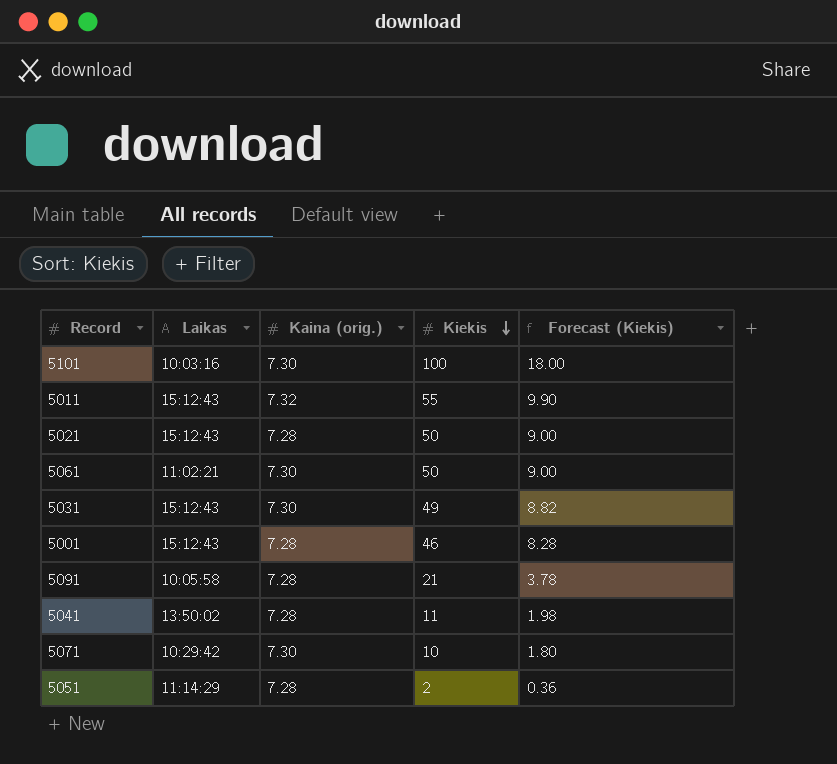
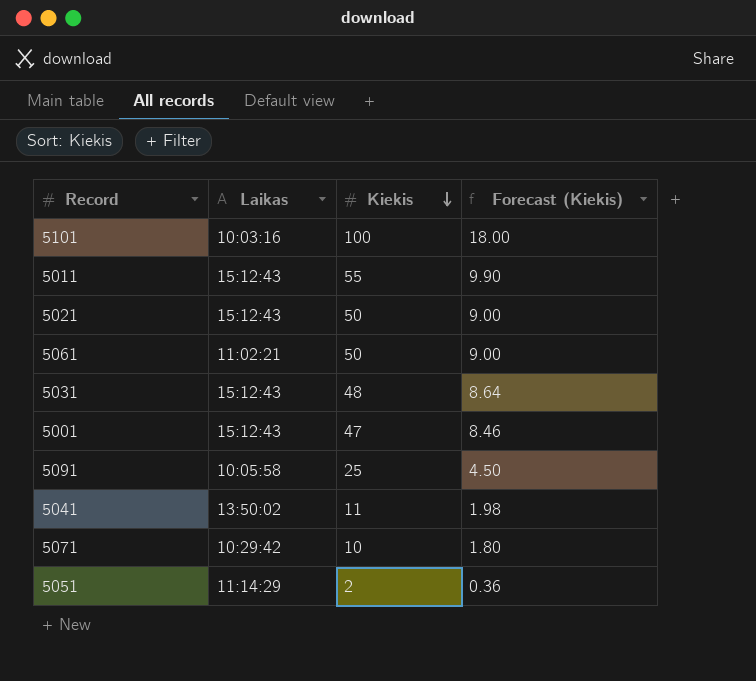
column Kaina (orig.) | position: 3 -> none
5031 | Kiekis: 49 -> 48
5031 | Forecast (Kiekis): 8.82 -> 8.64
5001 | Kiekis: 46 -> 47
5001 | Forecast (Kiekis): 8.28 -> 8.46
5091 | Kiekis: 21 -> 25
5091 | Forecast (Kiekis): 3.78 -> 4.50

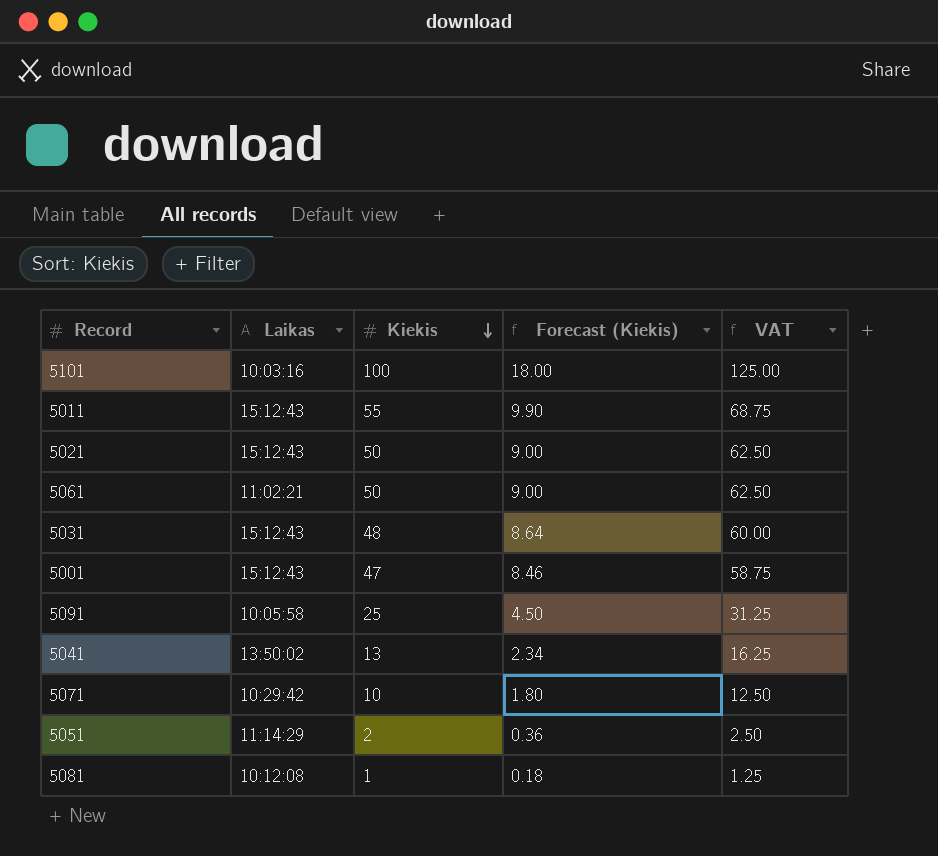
column VAT | formula: none -> [Kiekis] * 1.25
5041 | Kiekis: 11 -> 13
5041 | Forecast (Kiekis): 1.98 -> 2.34
row 5081: none -> 10:12:08 | 1 | 0.18 | 1.25

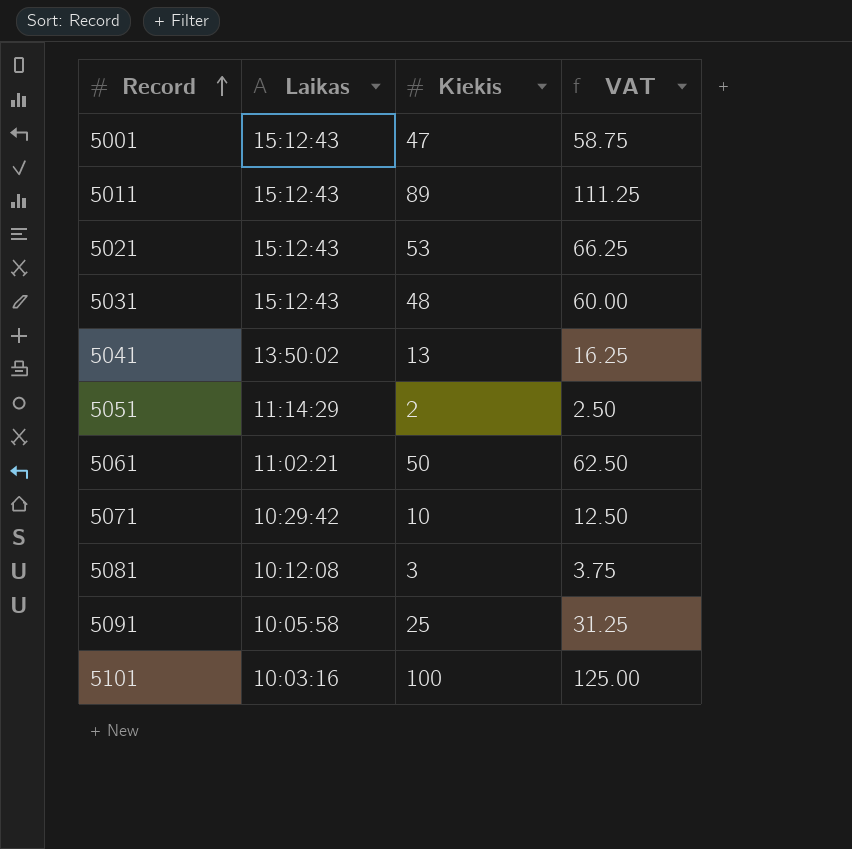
row order: Kiekis descending -> Record ascending
column Forecast (Kiekis) | formula: [Kiekis] * 0.18 -> none
5011 | Kiekis: 55 -> 89
5011 | VAT: 68.75 -> 111.25
5021 | Kiekis: 50 -> 53
5021 | VAT: 62.50 -> 66.25
5081 | Kiekis: 1 -> 3
5081 | VAT: 1.25 -> 3.75

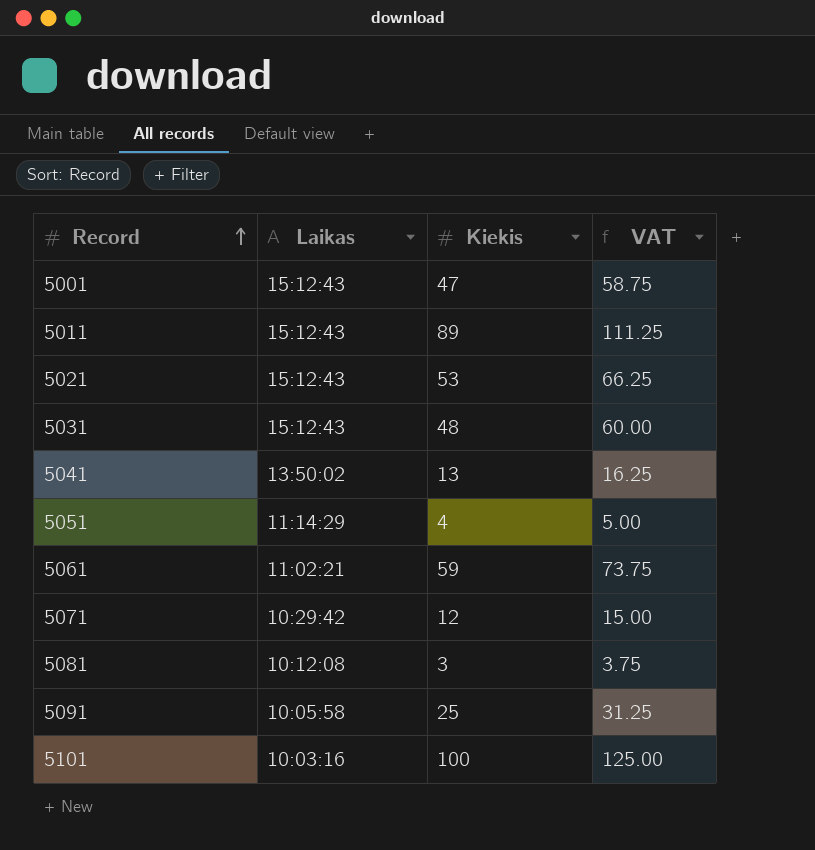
5051 | Kiekis: 2 -> 4
5051 | VAT: 2.50 -> 5.00
5061 | Kiekis: 50 -> 59
5061 | VAT: 62.50 -> 73.75
5071 | Kiekis: 10 -> 12
5071 | VAT: 12.50 -> 15.00

